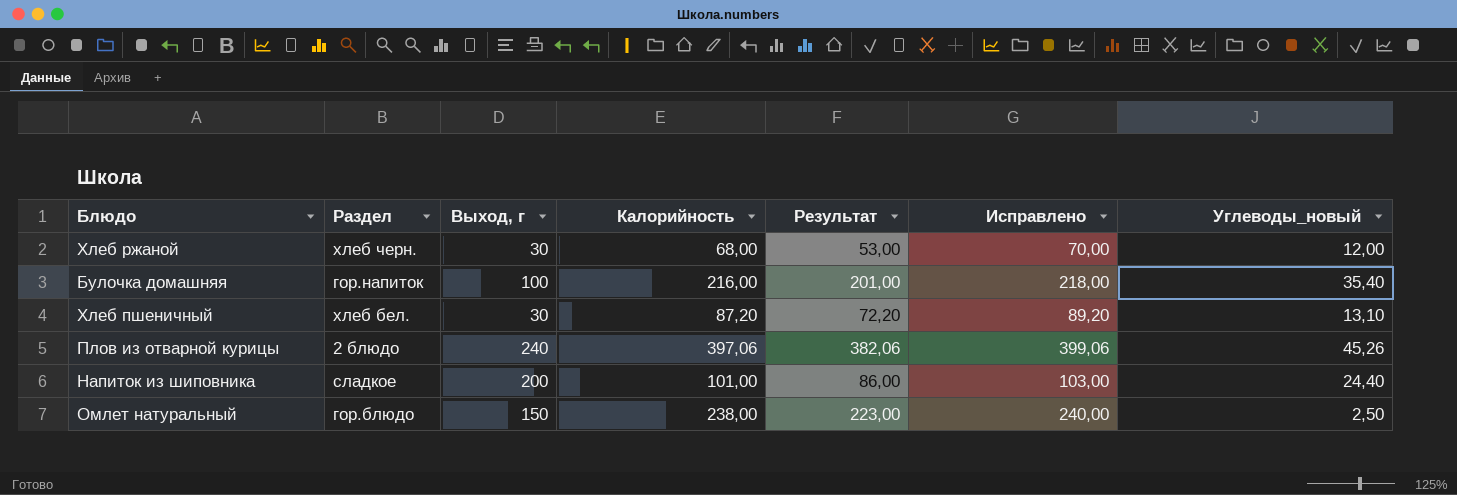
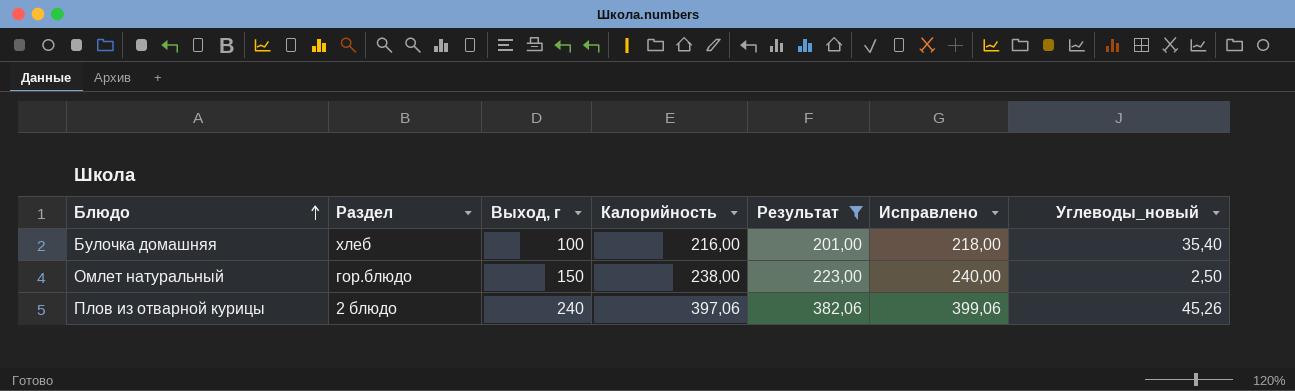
filter: none -> Результат >= 201,00
row order: none -> Блюдо ascending
Булочка домашняя | Раздел: гор.напиток -> хлеб

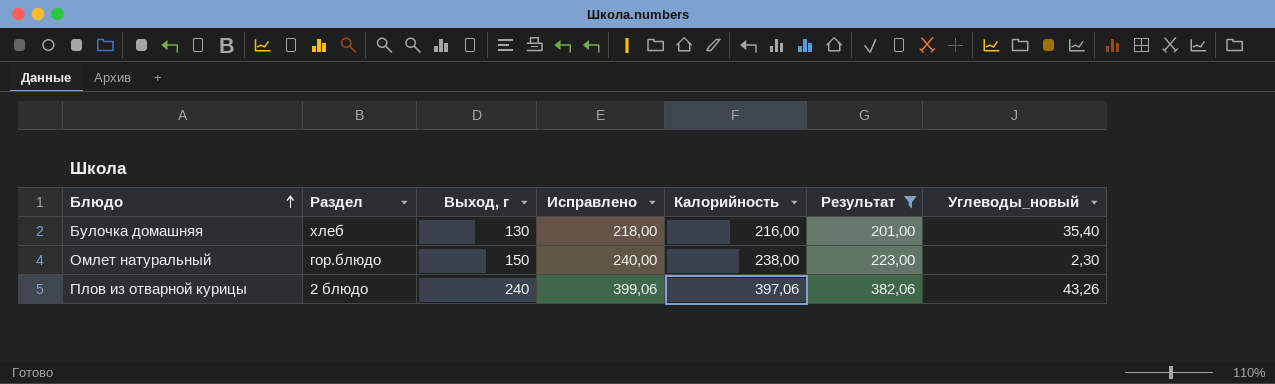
column Исправлено | position: 6 -> 4
Булочка домашняя | Выход, г: 100 -> 130
Омлет натуральный | Углеводы_новый: 2,50 -> 2,30
Плов из отварной курицы | Углеводы_новый: 45,26 -> 43,26

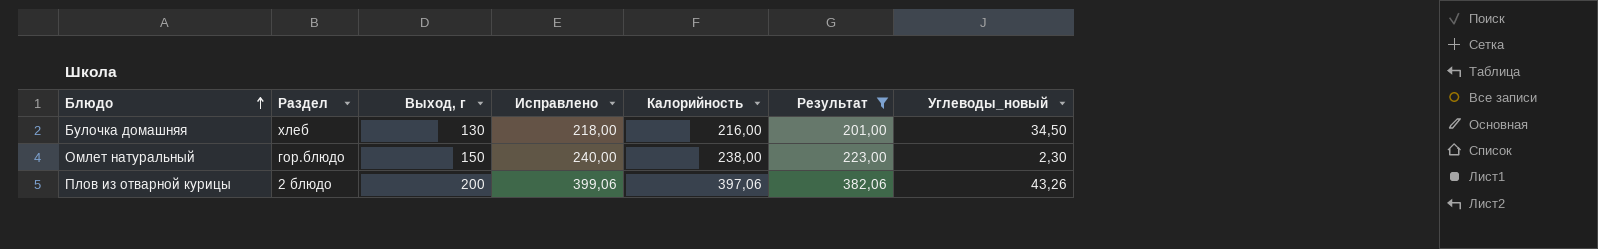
Булочка домашняя | Углеводы_новый: 35,40 -> 34,50
Плов из отварной курицы | Выход, г: 240 -> 200

